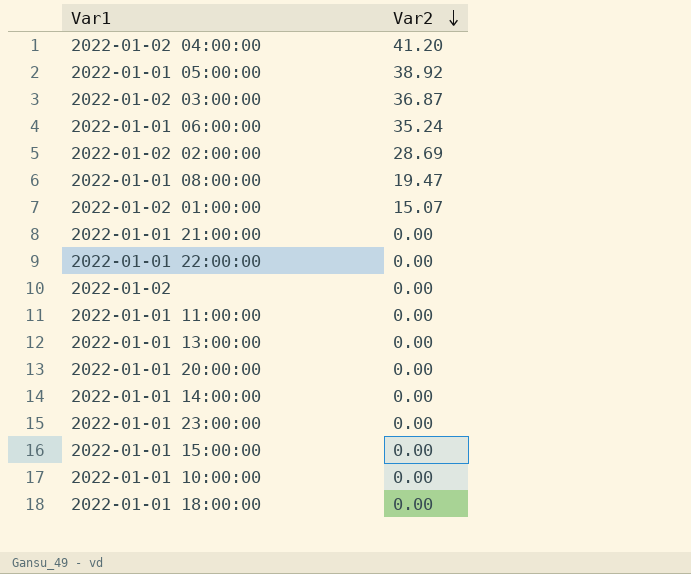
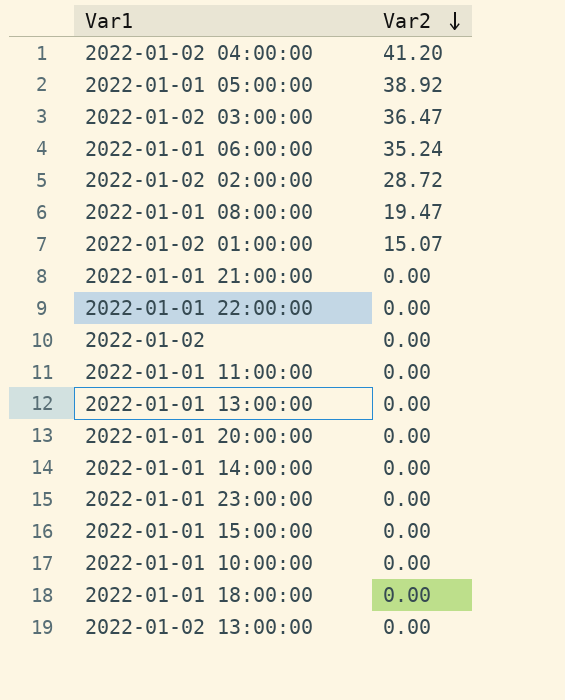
2022-01-02 03:00:00 | Var2: 36.87 -> 36.47
2022-01-02 02:00:00 | Var2: 28.69 -> 28.72
row 2022-01-02 13:00:00: none -> 0.00

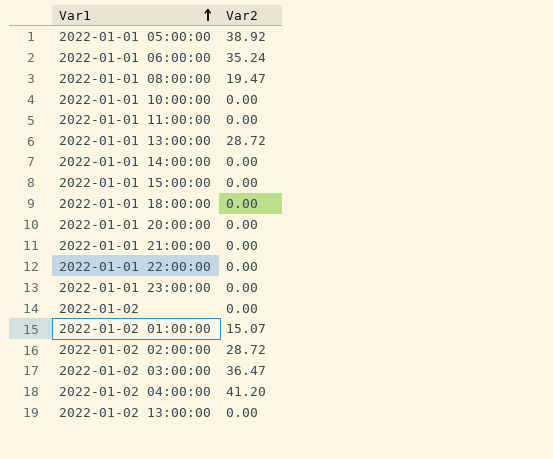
row order: Var2 descending -> Var1 ascending
2022-01-01 13:00:00 | Var2: 0.00 -> 28.72

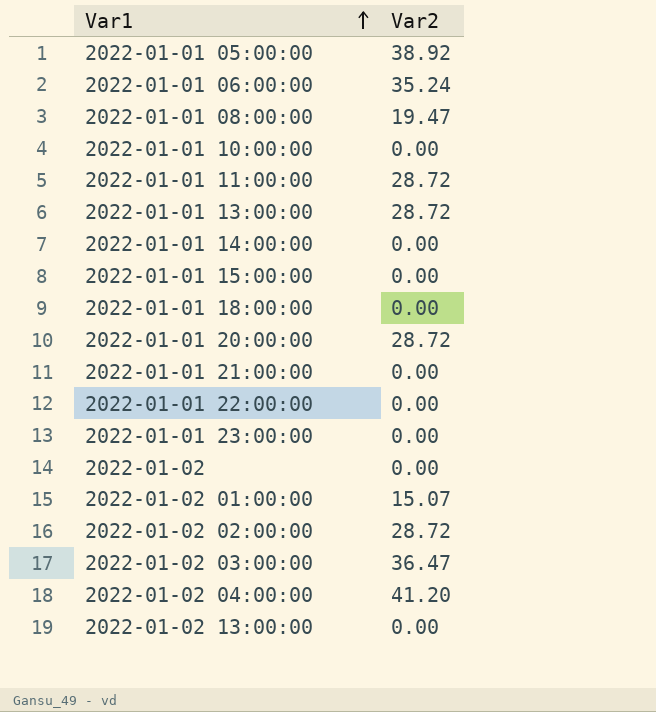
2022-01-01 11:00:00 | Var2: 0.00 -> 28.72
2022-01-01 20:00:00 | Var2: 0.00 -> 28.72

